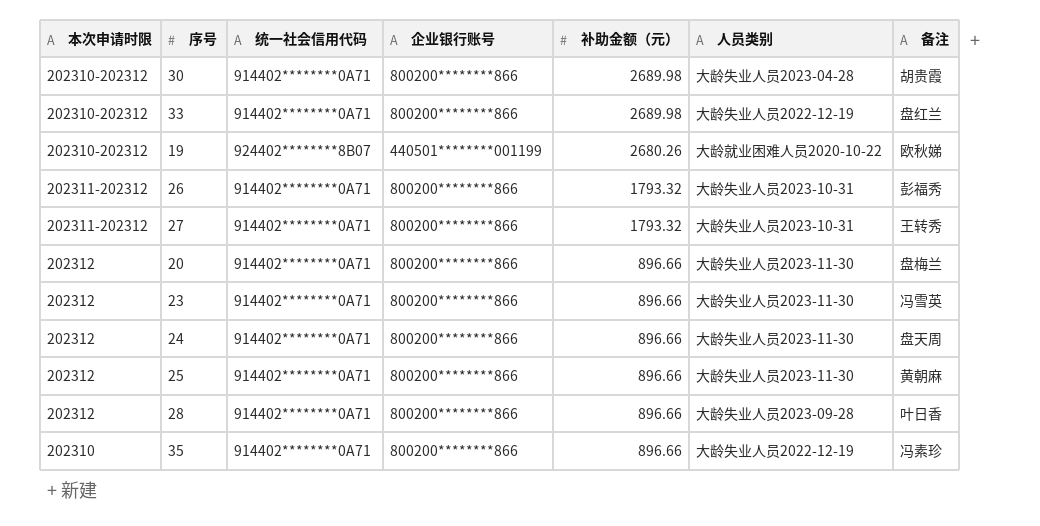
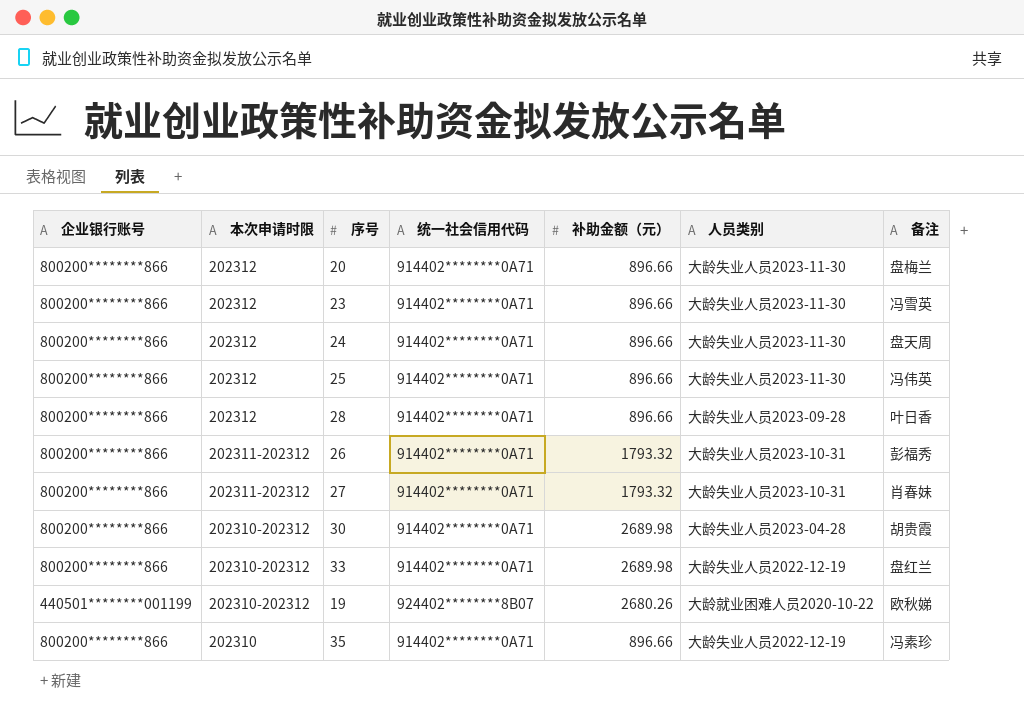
row order: 补助金额（元） descending -> 本次申请时限 descending
column 企业银行账号 | position: 4 -> 1
25 | 备注: 黄朝麻 -> 冯伟英
27 | 备注: 王转秀 -> 肖春妹

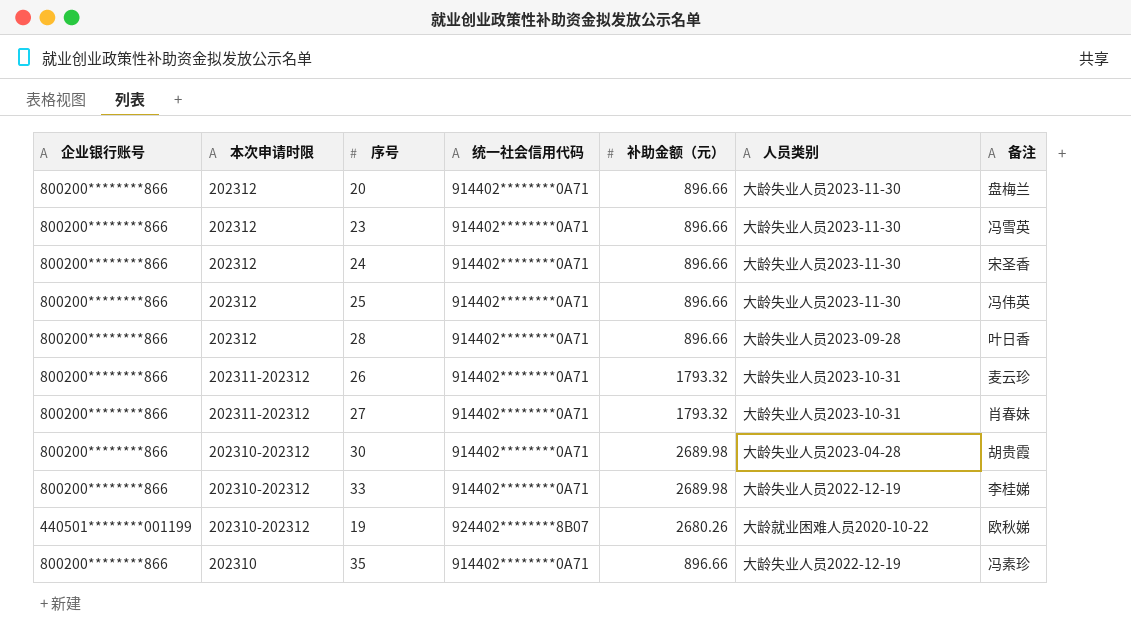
24 | 备注: 盘天周 -> 宋圣香
26 | 备注: 彭福秀 -> 麦云珍
33 | 备注: 盘红兰 -> 李桂娣

